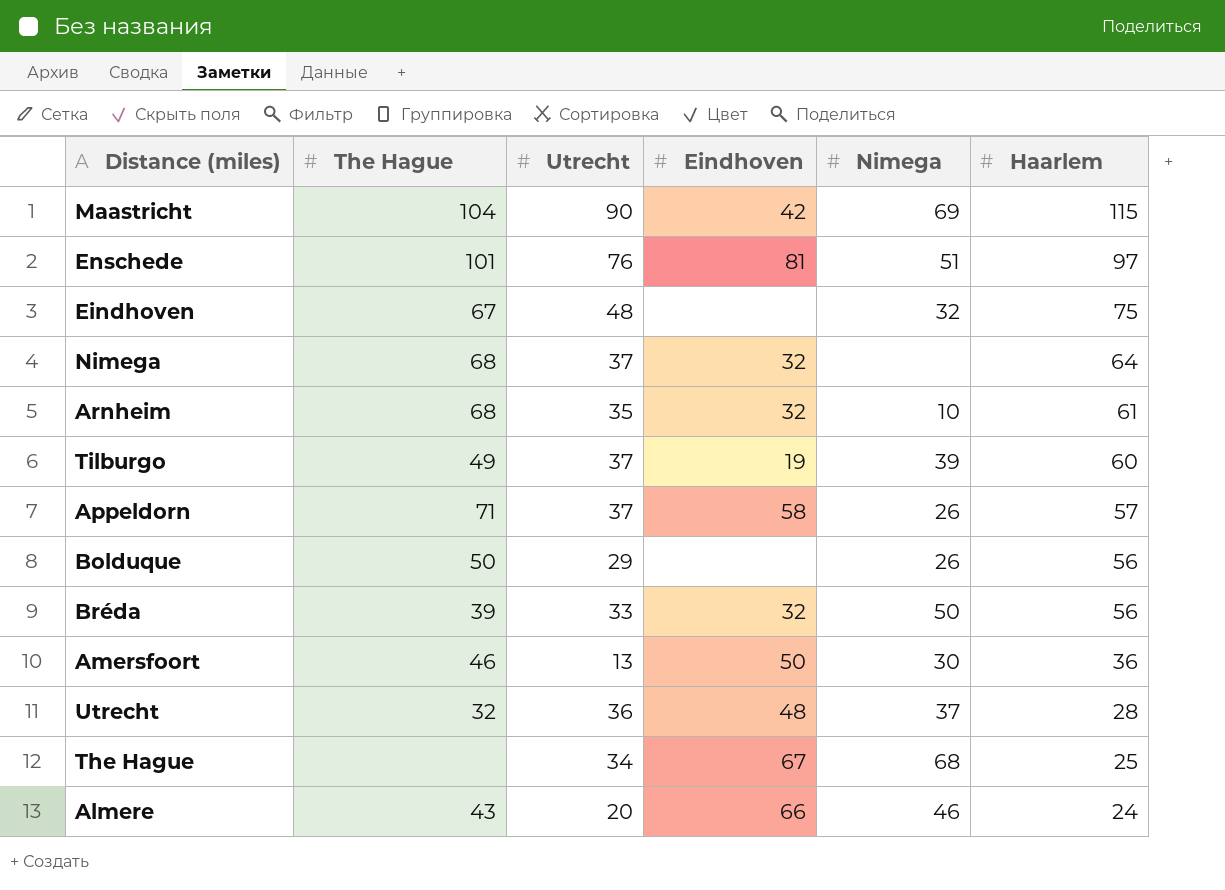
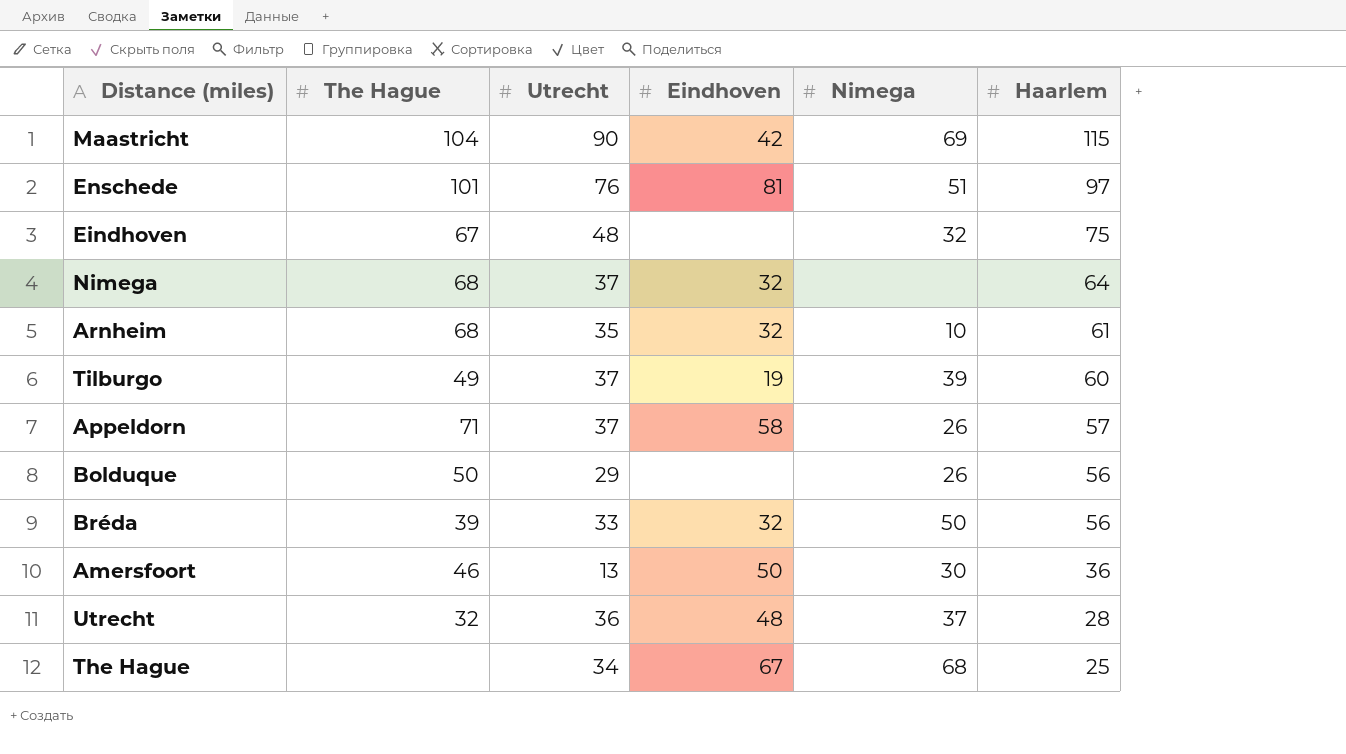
row Almere: 43 | 20 | 66 | 46 | 24 -> none

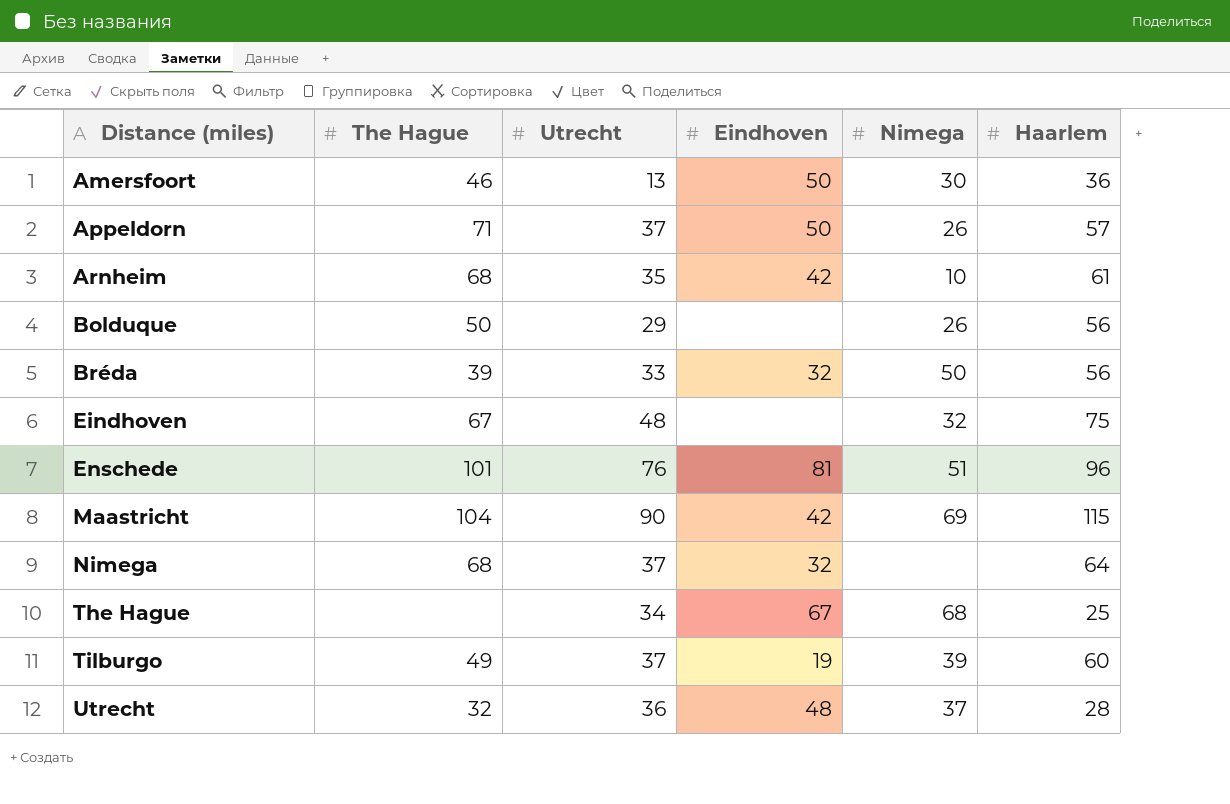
row order: Haarlem descending -> Distance (miles) ascending
Appeldorn | Eindhoven: 58 -> 50
Arnheim | Eindhoven: 32 -> 42
Enschede | Haarlem: 97 -> 96

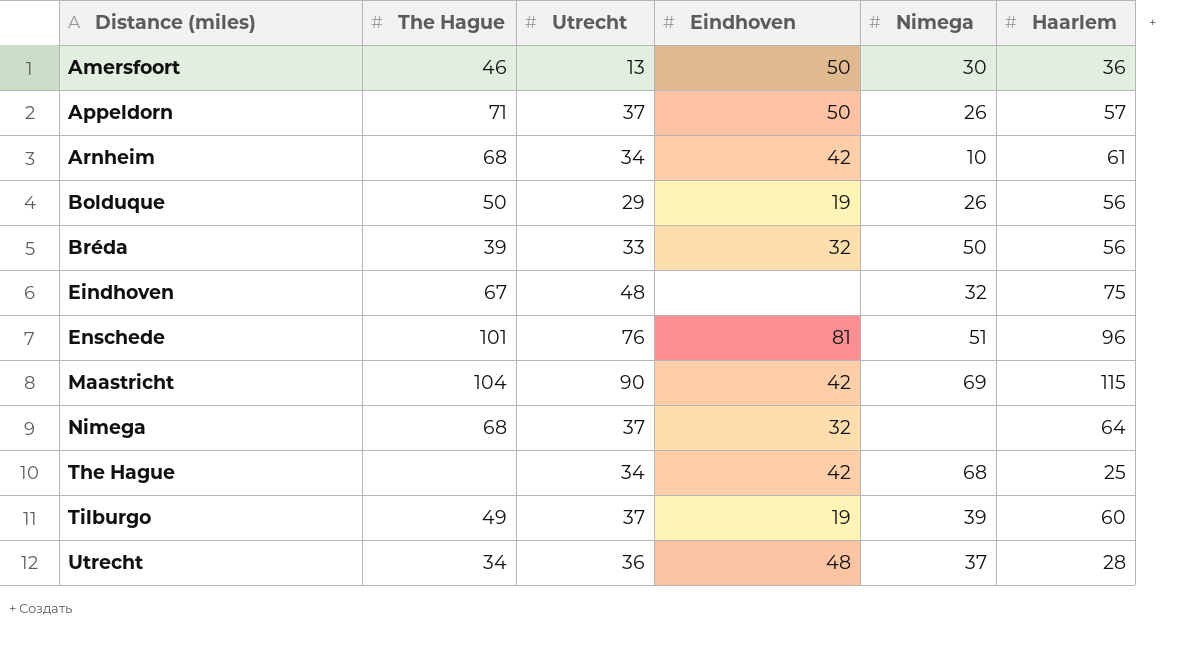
Arnheim | Utrecht: 35 -> 34
Bolduque | Eindhoven: none -> 19
The Hague | Eindhoven: 67 -> 42
Utrecht | The Hague: 32 -> 34

